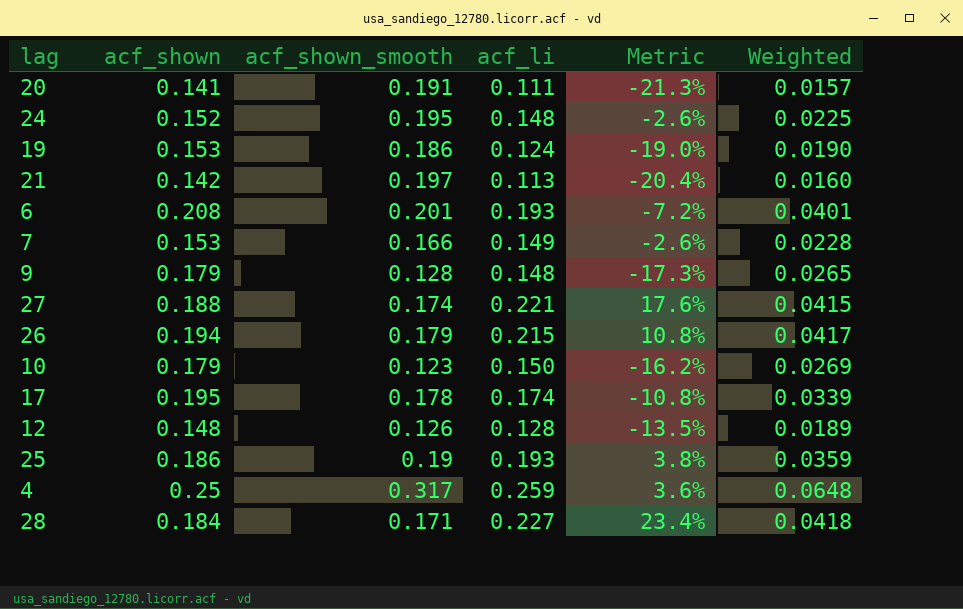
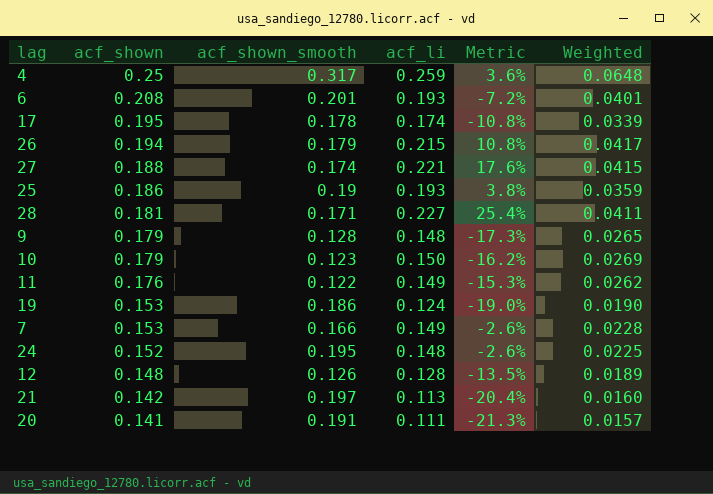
row order: none -> acf_shown descending
28 | acf_shown: 0.184 -> 0.181
28 | Metric: 23.4% -> 25.4%
28 | Weighted: 0.0418 -> 0.0411
row 11: none -> 0.176 | 0.122 | 0.149 | -15.3% | 0.0262

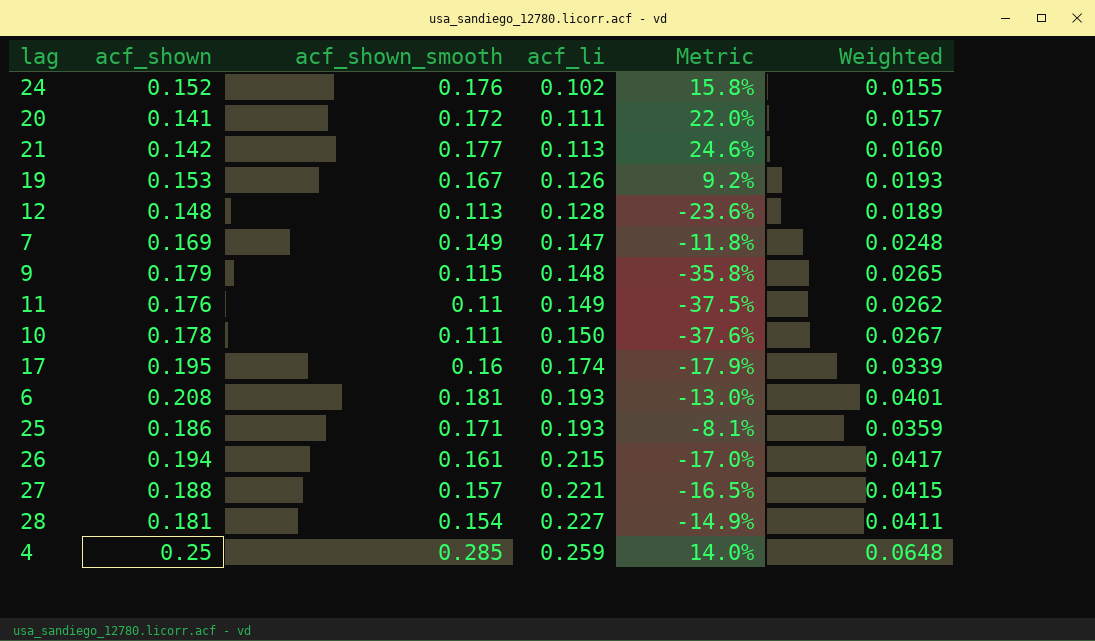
row order: acf_shown descending -> acf_li ascending
column Metric | formula: ([acf_li] - [acf_shown]) / [acf_shown] -> ([acf_shown_smooth] - [acf_shown]) / [acf_shown]
24 | acf_shown_smooth: 0.195 -> 0.176
24 | acf_li: 0.148 -> 0.102
24 | Weighted: 0.0225 -> 0.0155
20 | acf_shown_smooth: 0.191 -> 0.172
21 | acf_shown_smooth: 0.197 -> 0.177
19 | acf_shown_smooth: 0.186 -> 0.167
19 | acf_li: 0.124 -> 0.126
19 | Weighted: 0.0190 -> 0.0193
12 | acf_shown_smooth: 0.126 -> 0.113
7 | acf_shown: 0.153 -> 0.169
7 | acf_shown_smooth: 0.166 -> 0.149
7 | acf_li: 0.149 -> 0.147
7 | Weighted: 0.0228 -> 0.0248
9 | acf_shown_smooth: 0.128 -> 0.115
11 | acf_shown_smooth: 0.122 -> 0.11
10 | acf_shown: 0.179 -> 0.178
10 | acf_shown_smooth: 0.123 -> 0.111
10 | Weighted: 0.0269 -> 0.0267
17 | acf_shown_smooth: 0.178 -> 0.16
6 | acf_shown_smooth: 0.201 -> 0.181
25 | acf_shown_smooth: 0.19 -> 0.171
26 | acf_shown_smooth: 0.179 -> 0.161
27 | acf_shown_smooth: 0.174 -> 0.157
28 | acf_shown_smooth: 0.171 -> 0.154
4 | acf_shown_smooth: 0.317 -> 0.285

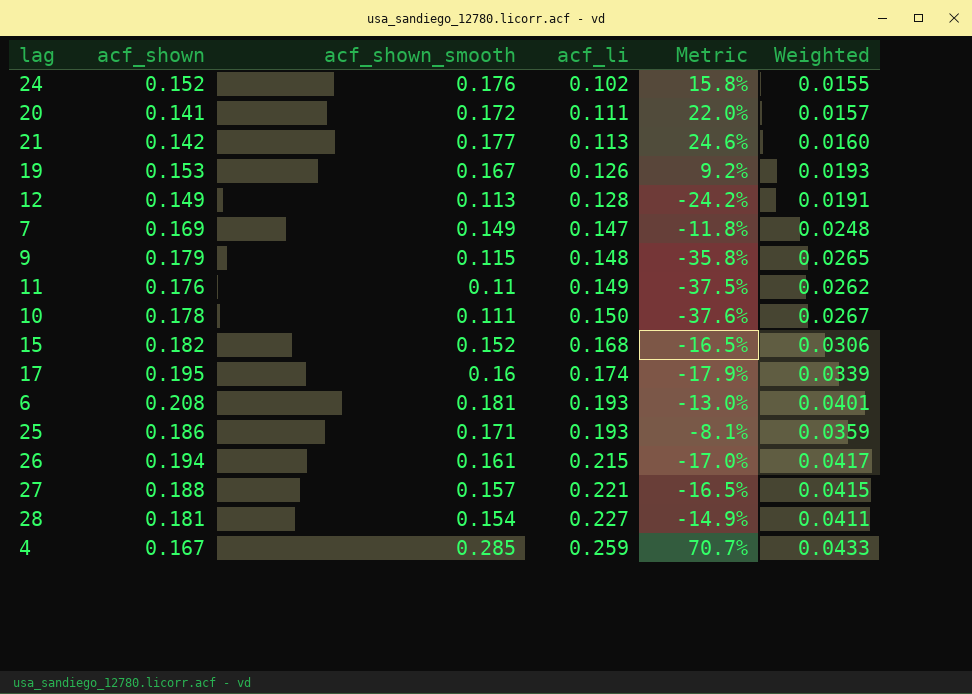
12 | acf_shown: 0.148 -> 0.149
12 | Metric: -23.6% -> -24.2%
12 | Weighted: 0.0189 -> 0.0191
row 15: none -> 0.182 | 0.152 | 0.168 | -16.5% | 0.0306
4 | acf_shown: 0.25 -> 0.167
4 | Metric: 14.0% -> 70.7%
4 | Weighted: 0.0648 -> 0.0433

